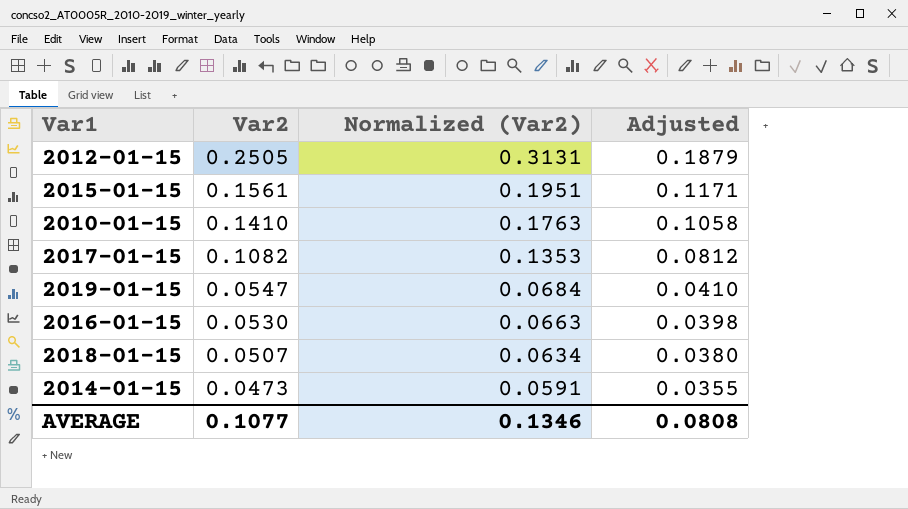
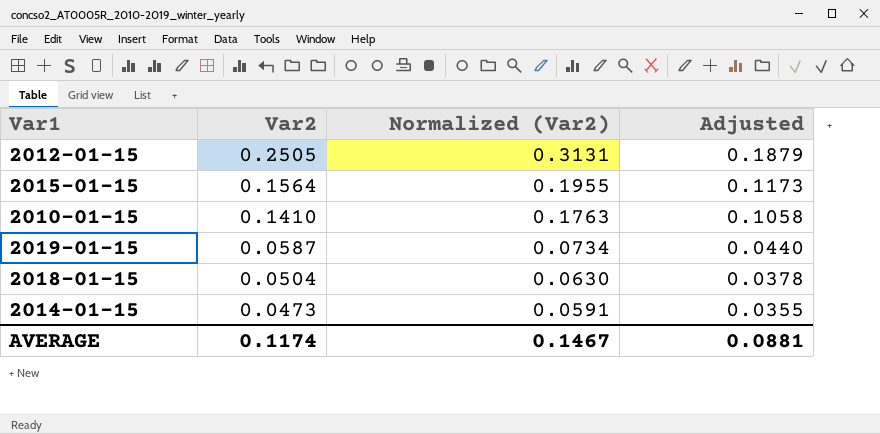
row 2017-01-15: 0.1082 | 0.1353 | 0.0812 -> none
row 2016-01-15: 0.0530 | 0.0663 | 0.0398 -> none
2015-01-15 | Var2: 0.1561 -> 0.1564
2015-01-15 | Normalized (Var2): 0.1951 -> 0.1955
2015-01-15 | Adjusted: 0.1171 -> 0.1173
2019-01-15 | Var2: 0.0547 -> 0.0587
2019-01-15 | Normalized (Var2): 0.0684 -> 0.0734
2019-01-15 | Adjusted: 0.0410 -> 0.0440
2018-01-15 | Var2: 0.0507 -> 0.0504
2018-01-15 | Normalized (Var2): 0.0634 -> 0.0630
2018-01-15 | Adjusted: 0.0380 -> 0.0378
AVERAGE | Var2: 0.1077 -> 0.1174
AVERAGE | Normalized (Var2): 0.1346 -> 0.1467
AVERAGE | Adjusted: 0.0808 -> 0.0881

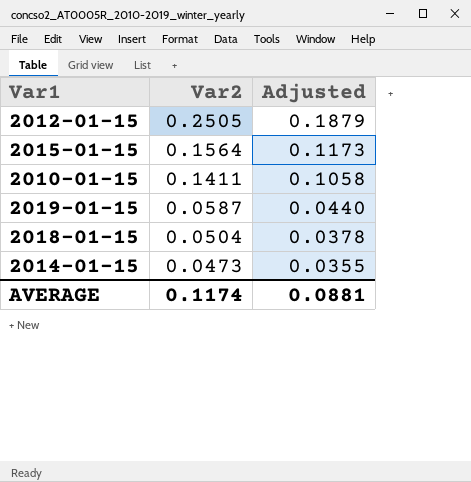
column Normalized (Var2) | formula: [Var2] * 1.25 -> none
2010-01-15 | Var2: 0.1410 -> 0.1411

